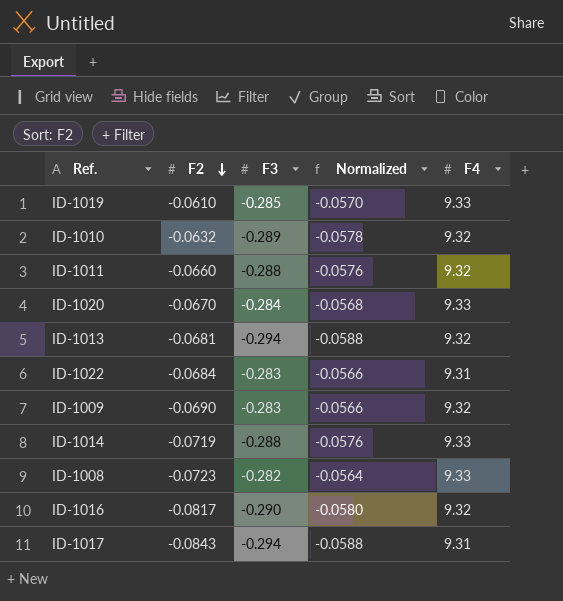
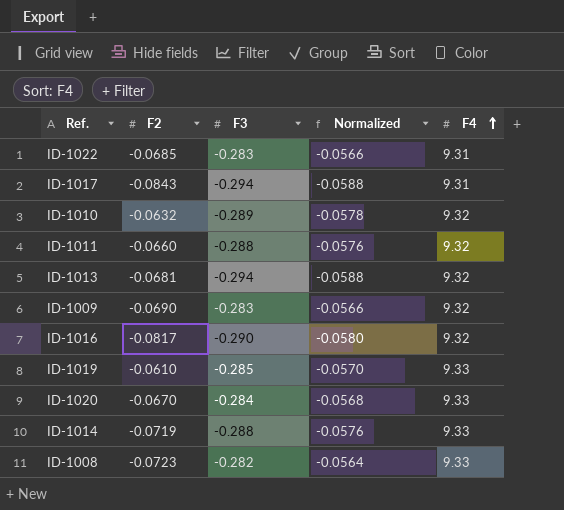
row order: F2 descending -> F4 ascending
ID-1022 | F2: -0.0684 -> -0.0685

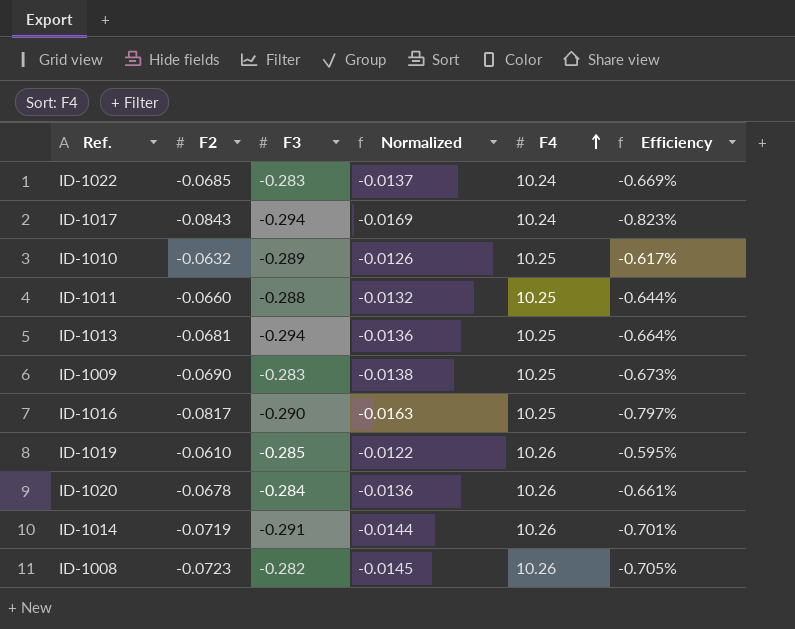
column Normalized | formula: [F3] * 0.2 -> [F2] * 0.2
column Efficiency | formula: none -> [F2] / [F4]
ID-1022 | F4: 9.31 -> 10.24
ID-1017 | F4: 9.31 -> 10.24
ID-1010 | F4: 9.32 -> 10.25
ID-1011 | F4: 9.32 -> 10.25
ID-1013 | F4: 9.32 -> 10.25
ID-1009 | F4: 9.32 -> 10.25
ID-1016 | F4: 9.32 -> 10.25
ID-1019 | F4: 9.33 -> 10.26
ID-1020 | F2: -0.0670 -> -0.0678
ID-1020 | F4: 9.33 -> 10.26
ID-1014 | F3: -0.288 -> -0.291
ID-1014 | F4: 9.33 -> 10.26
ID-1008 | F4: 9.33 -> 10.26

